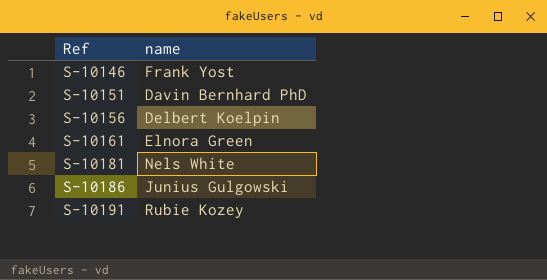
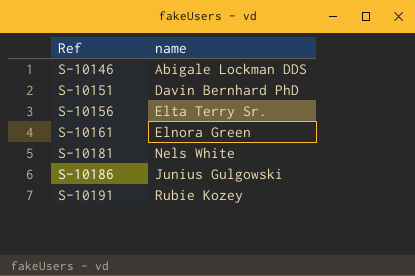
S-10146 | name: Frank Yost -> Abigale Lockman DDS
S-10156 | name: Delbert Koelpin -> Elta Terry Sr.

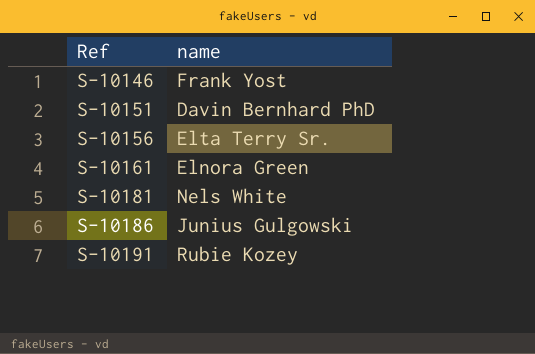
S-10146 | name: Abigale Lockman DDS -> Frank Yost

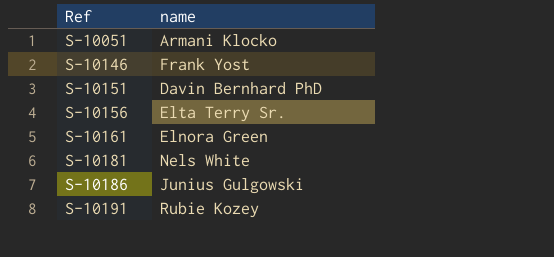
row S-10051: none -> Armani Klocko

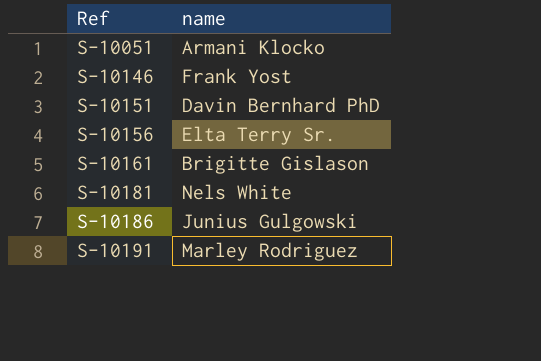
S-10161 | name: Elnora Green -> Brigitte Gislason
S-10191 | name: Rubie Kozey -> Marley Rodriguez

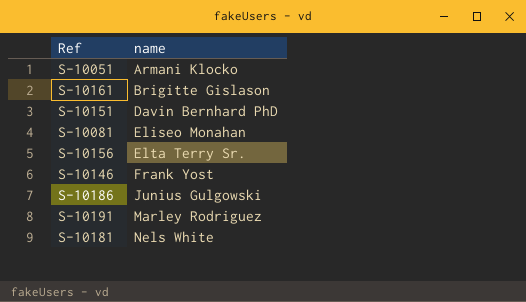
row order: Ref ascending -> name ascending
row S-10081: none -> Eliseo Monahan

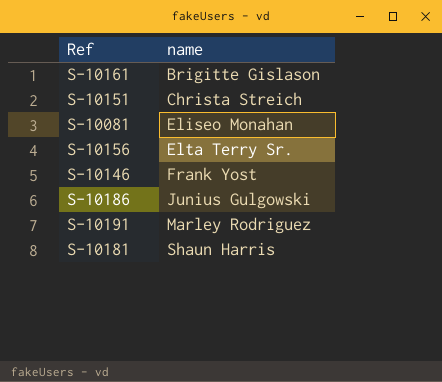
row S-10051: Armani Klocko -> none
S-10151 | name: Davin Bernhard PhD -> Christa Streich
S-10181 | name: Nels White -> Shaun Harris

